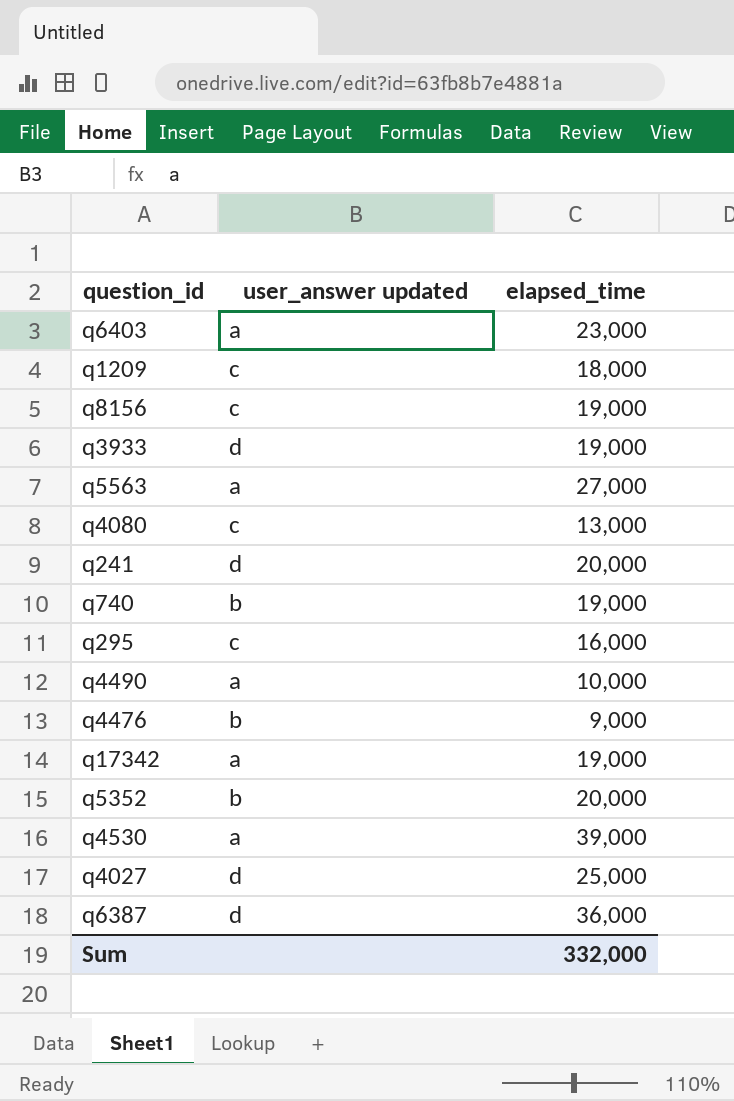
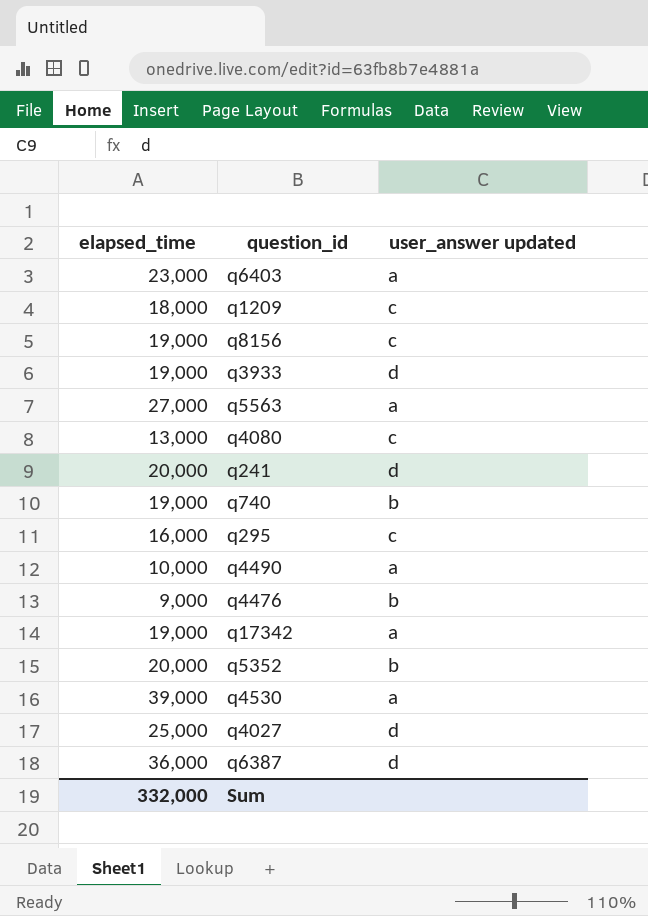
column elapsed_time | position: 3 -> 1

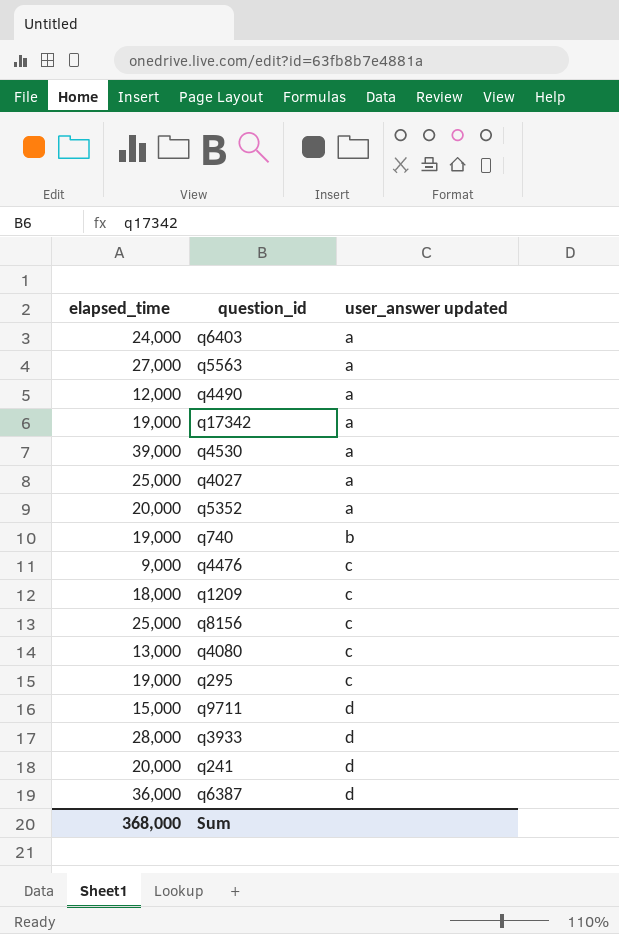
row order: none -> user_answer updated ascending
q6403 | elapsed_time: 23,000 -> 24,000
q4490 | elapsed_time: 10,000 -> 12,000
q4027 | user_answer updated: d -> a
q5352 | user_answer updated: b -> a
q4476 | user_answer updated: b -> c
q8156 | elapsed_time: 19,000 -> 25,000
q295 | elapsed_time: 16,000 -> 19,000
row q9711: none -> 15,000 | d
q3933 | elapsed_time: 19,000 -> 28,000
Sum | elapsed_time: 332,000 -> 368,000

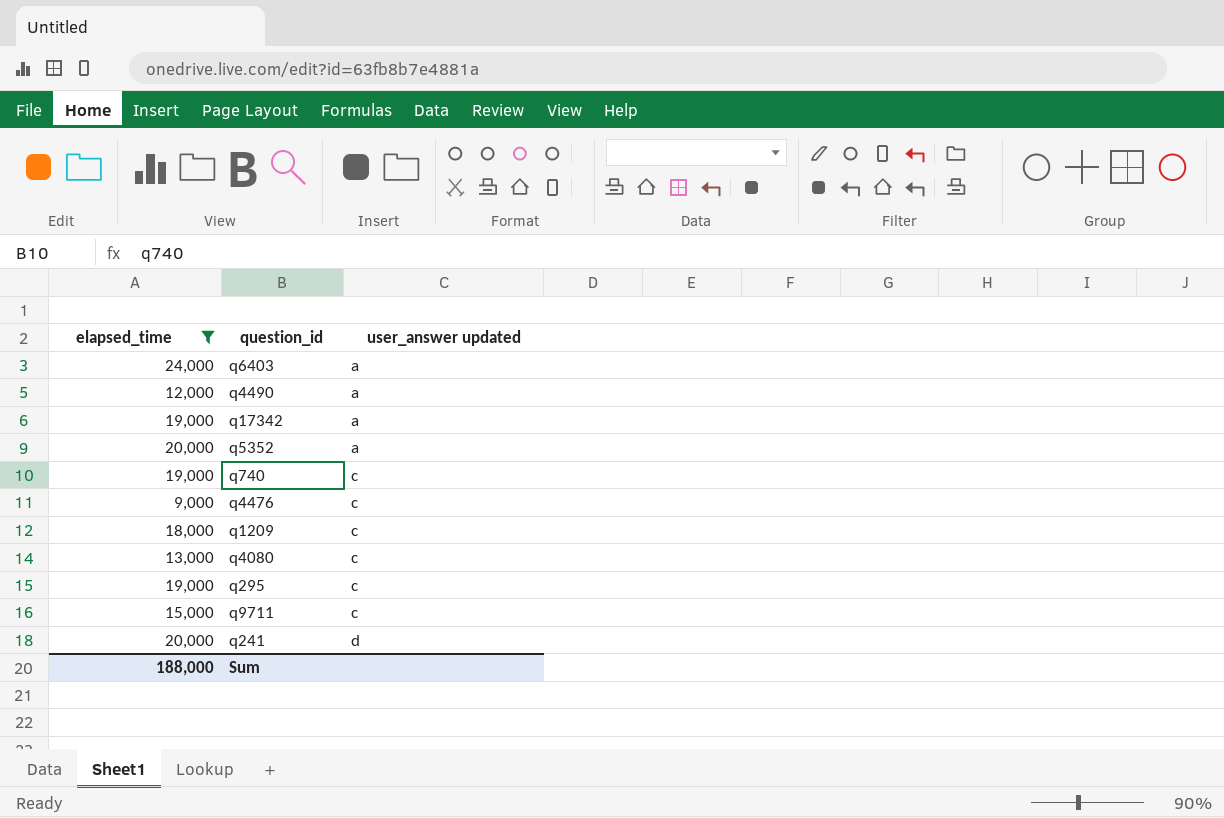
filter: none -> elapsed_time <= 24,000
q740 | user_answer updated: b -> c
q9711 | user_answer updated: d -> c
Sum | elapsed_time: 368,000 -> 188,000

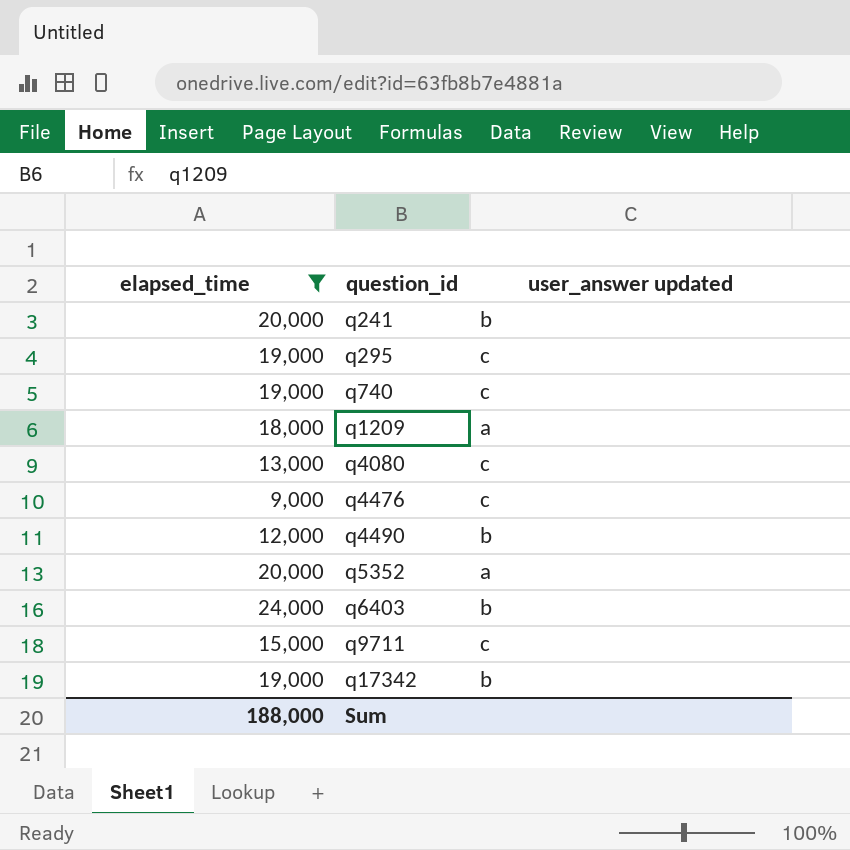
row order: user_answer updated ascending -> question_id ascending
q241 | user_answer updated: d -> b
q1209 | user_answer updated: c -> a
q4490 | user_answer updated: a -> b
q6403 | user_answer updated: a -> b
q17342 | user_answer updated: a -> b

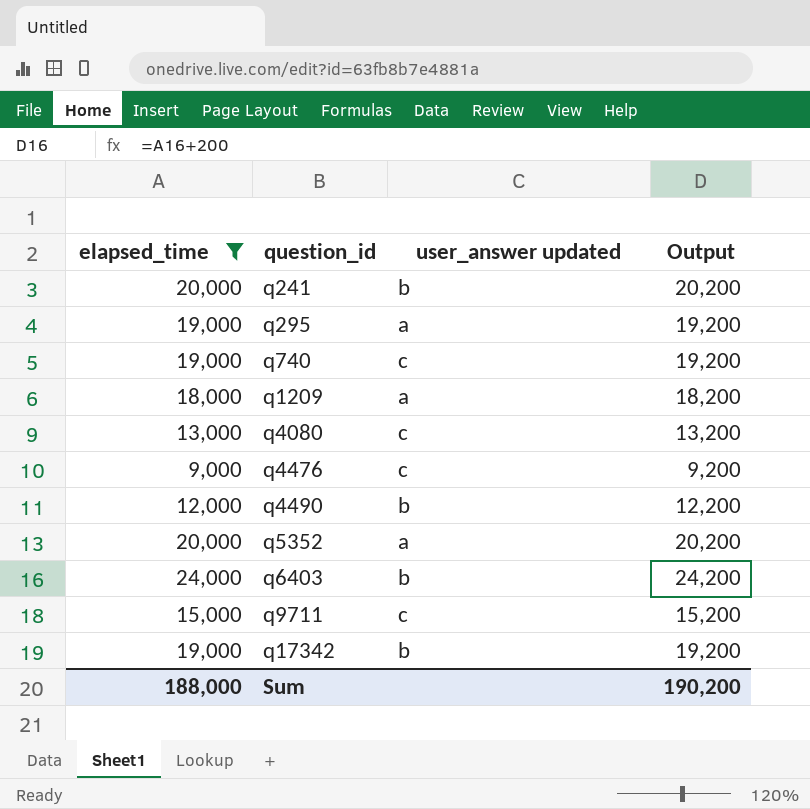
column Output | formula: none -> [elapsed_time] + 200
q295 | user_answer updated: c -> a

